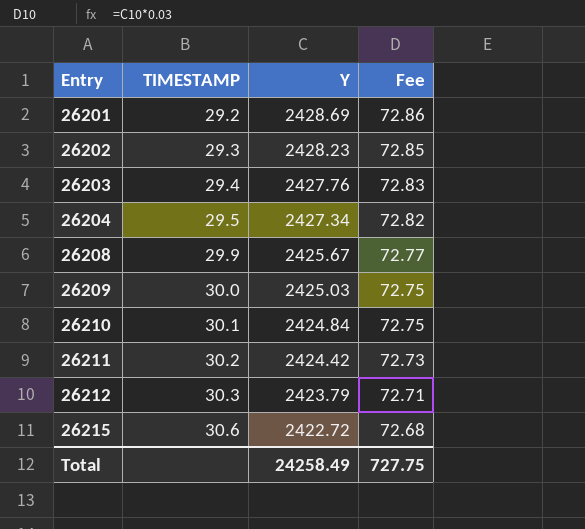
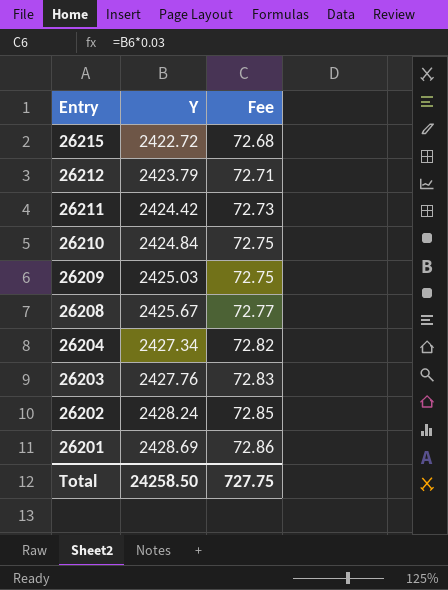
row order: Entry ascending -> Entry descending
column TIMESTAMP | position: 2 -> none
26202 | Y: 2428.23 -> 2428.24
Total | Y: 24258.49 -> 24258.50

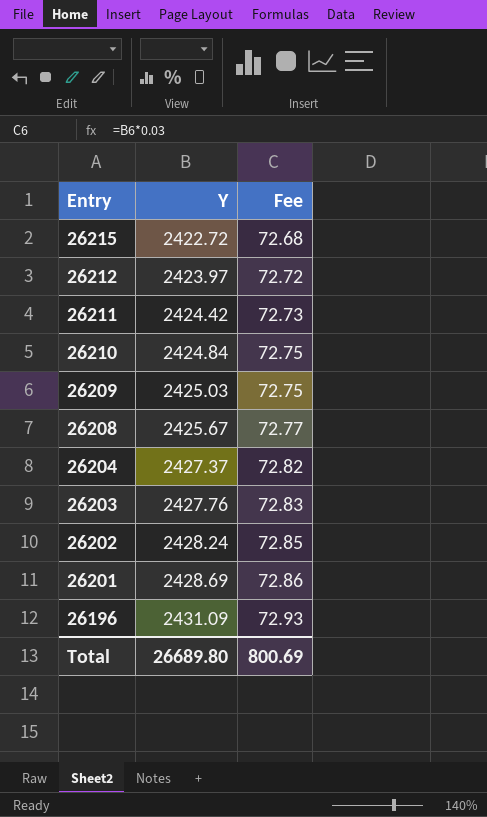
26212 | Y: 2423.79 -> 2423.97
26212 | Fee: 72.71 -> 72.72
26204 | Y: 2427.34 -> 2427.37
row 26196: none -> 2431.09 | 72.93
Total | Y: 24258.50 -> 26689.80
Total | Fee: 727.75 -> 800.69

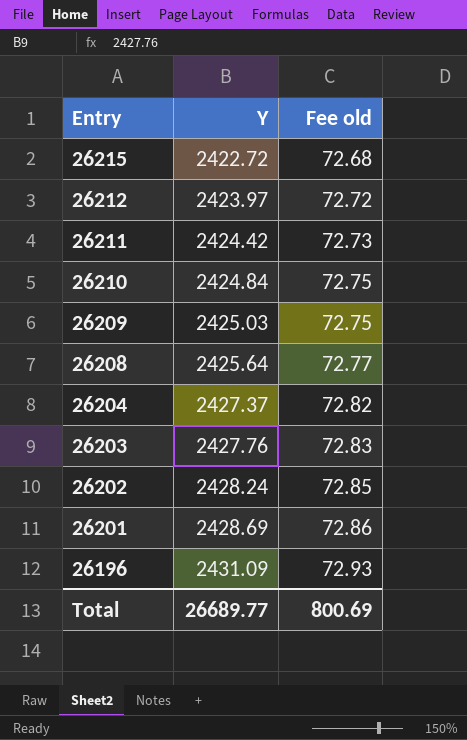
column name: Fee -> Fee old
26208 | Y: 2425.67 -> 2425.64
Total | Y: 26689.80 -> 26689.77

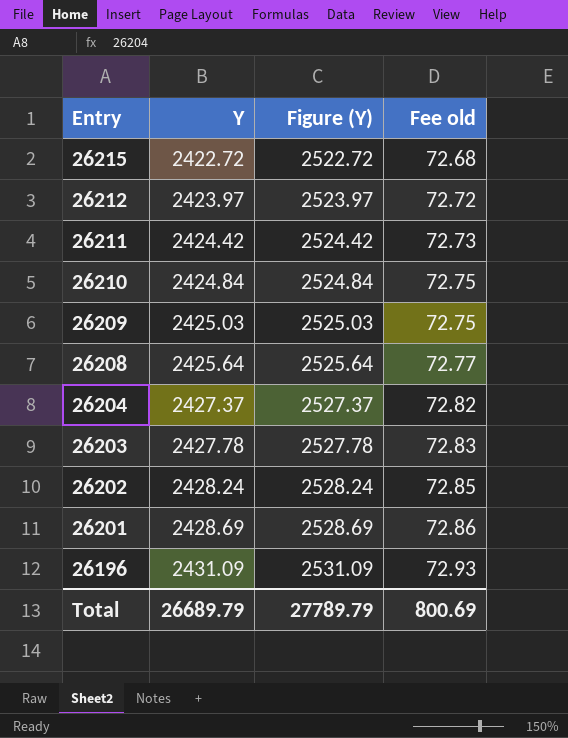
column Figure (Y) | formula: none -> [Y] + 100
26203 | Y: 2427.76 -> 2427.78
Total | Y: 26689.77 -> 26689.79

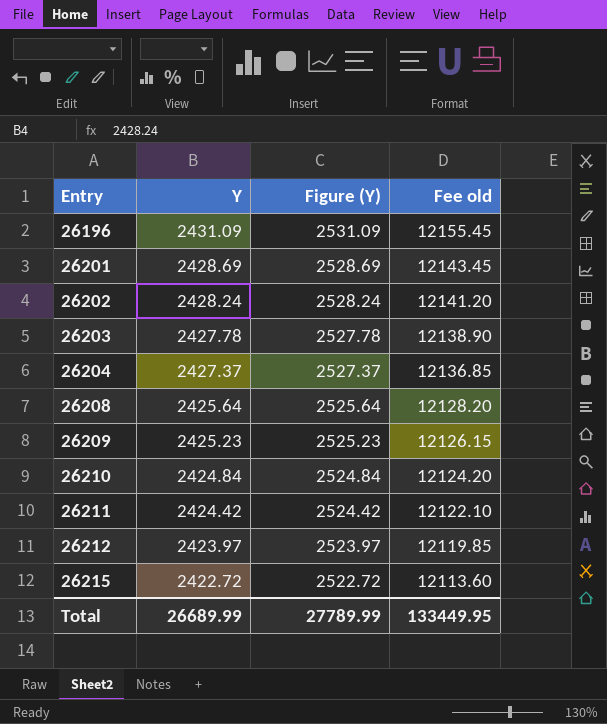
row order: Entry descending -> Entry ascending
column Fee old | formula: [Y] * 0.03 -> [Y] * 5
26209 | Y: 2425.03 -> 2425.23
26209 | Figure (Y): 2525.03 -> 2525.23
Total | Y: 26689.79 -> 26689.99
Total | Figure (Y): 27789.79 -> 27789.99
Total | Fee old: 800.69 -> 133449.95

